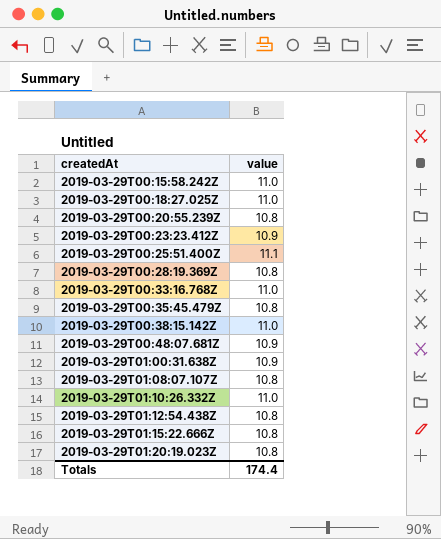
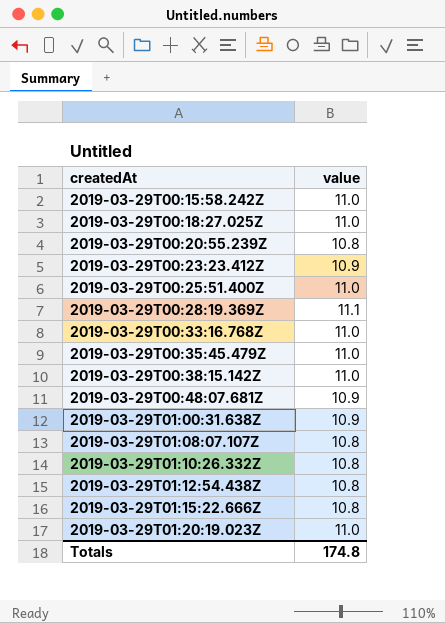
2019-03-29T00:25:51.400Z | value: 11.1 -> 11.0
2019-03-29T00:28:19.369Z | value: 10.8 -> 11.1
2019-03-29T00:35:45.479Z | value: 10.8 -> 11.0
2019-03-29T01:10:26.332Z | value: 11.0 -> 10.8
2019-03-29T01:20:19.023Z | value: 10.8 -> 11.0
Totals | value: 174.4 -> 174.8

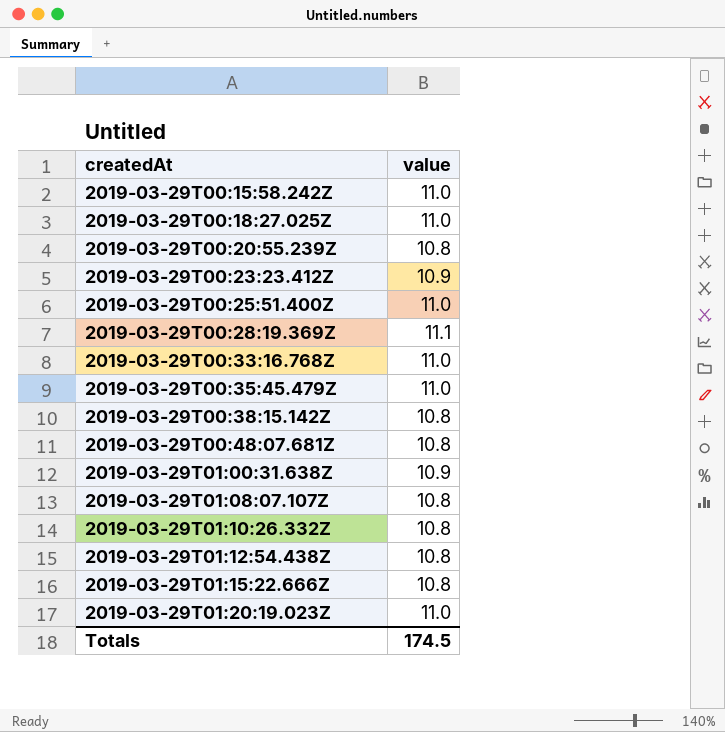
2019-03-29T00:38:15.142Z | value: 11.0 -> 10.8
2019-03-29T00:48:07.681Z | value: 10.9 -> 10.8
Totals | value: 174.8 -> 174.5

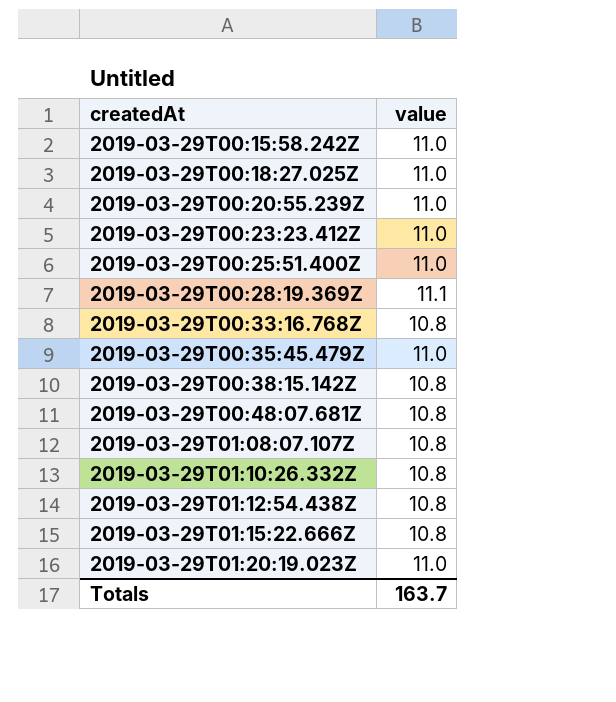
row 2019-03-29T01:00:31.638Z: 10.9 -> none
2019-03-29T00:20:55.239Z | value: 10.8 -> 11.0
2019-03-29T00:23:23.412Z | value: 10.9 -> 11.0
2019-03-29T00:33:16.768Z | value: 11.0 -> 10.8
Totals | value: 174.5 -> 163.7

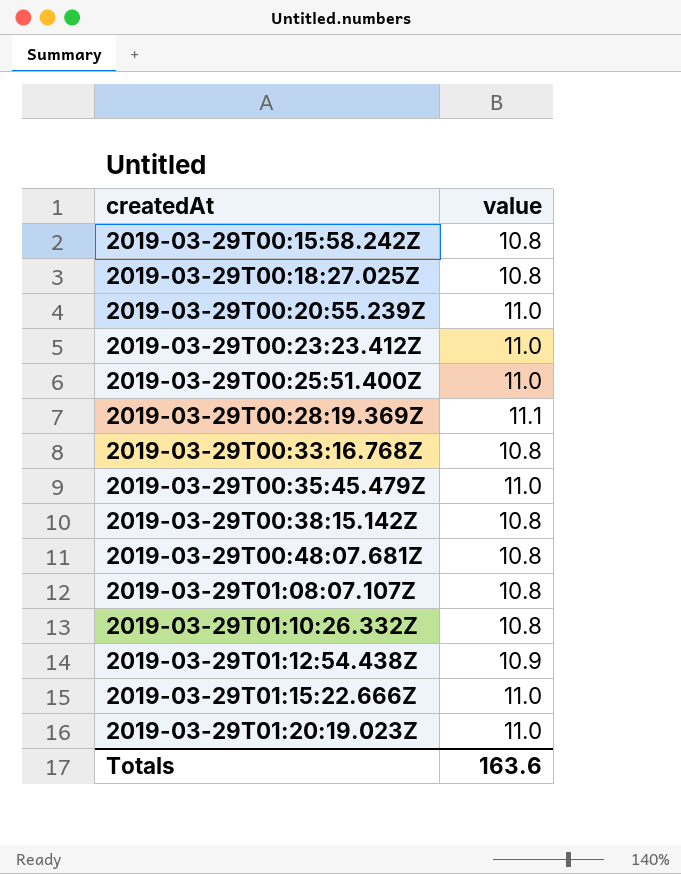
2019-03-29T00:15:58.242Z | value: 11.0 -> 10.8
2019-03-29T00:18:27.025Z | value: 11.0 -> 10.8
2019-03-29T01:12:54.438Z | value: 10.8 -> 10.9
2019-03-29T01:15:22.666Z | value: 10.8 -> 11.0
Totals | value: 163.7 -> 163.6

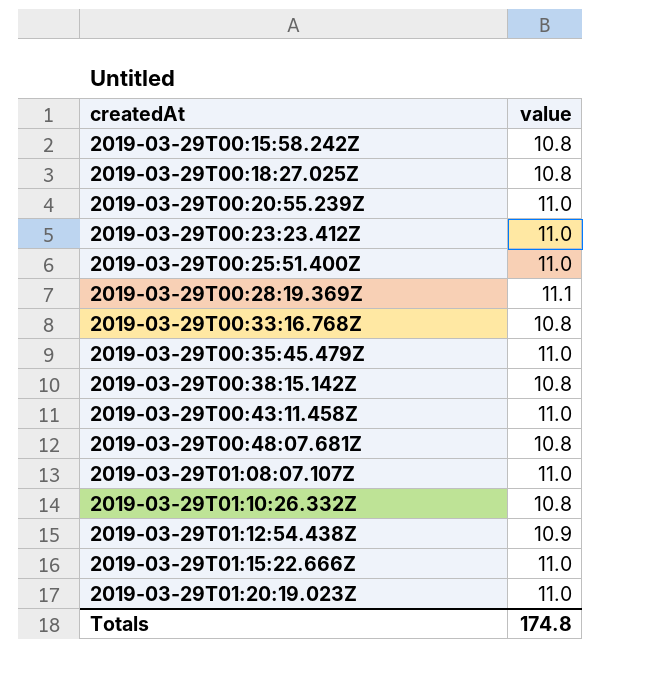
row 2019-03-29T00:43:11.458Z: none -> 11.0
2019-03-29T01:08:07.107Z | value: 10.8 -> 11.0
Totals | value: 163.6 -> 174.8

